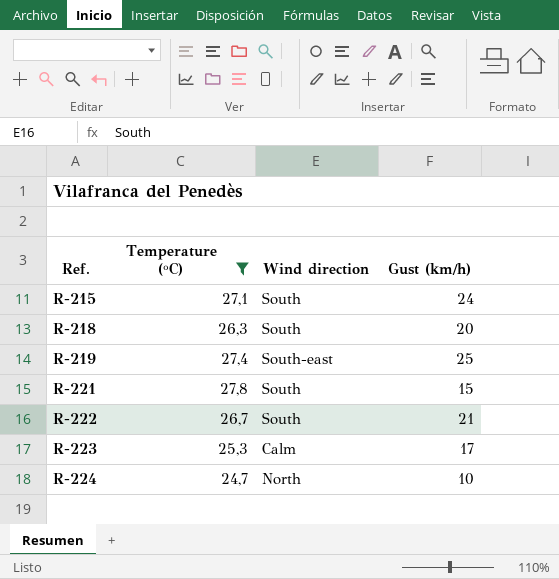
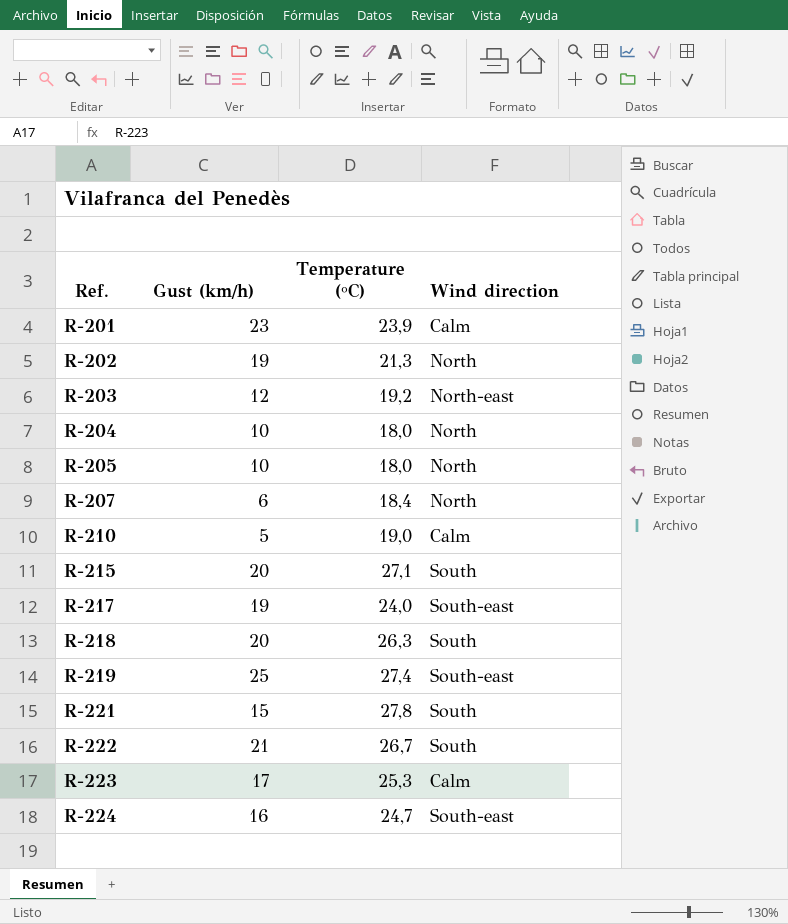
filter: Temperature (ºC) >= 24,7 -> none
column Gust (km/h) | position: 4 -> 2
R-215 | Gust (km/h): 24 -> 20
R-224 | Gust (km/h): 10 -> 16
R-224 | Wind direction: North -> South-east

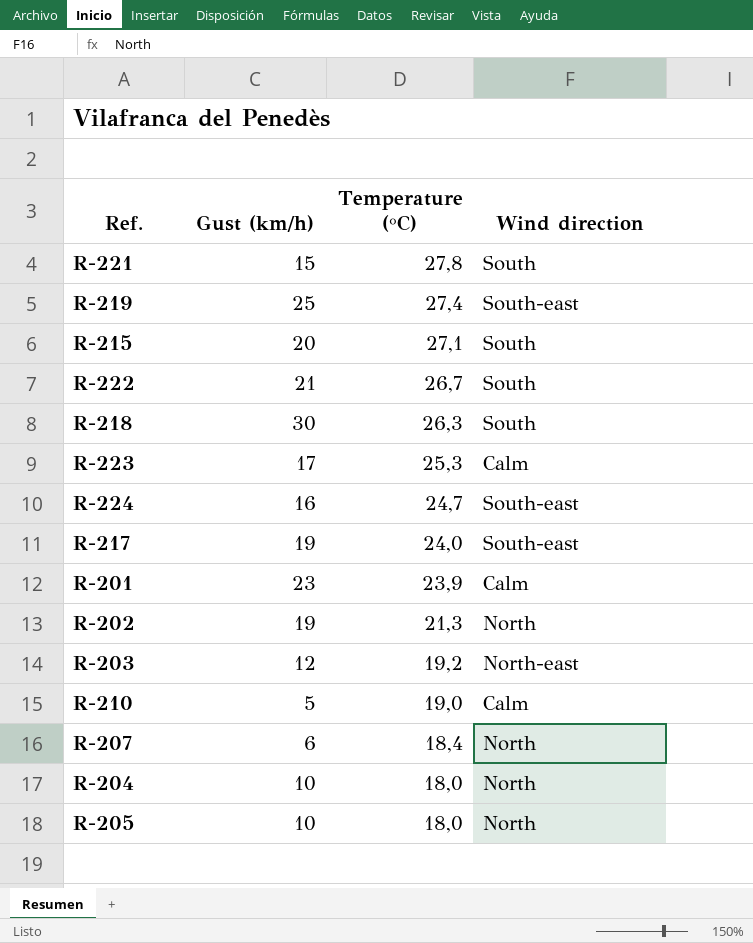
row order: Ref. ascending -> Temperature (ºC) descending
R-218 | Gust (km/h): 20 -> 30

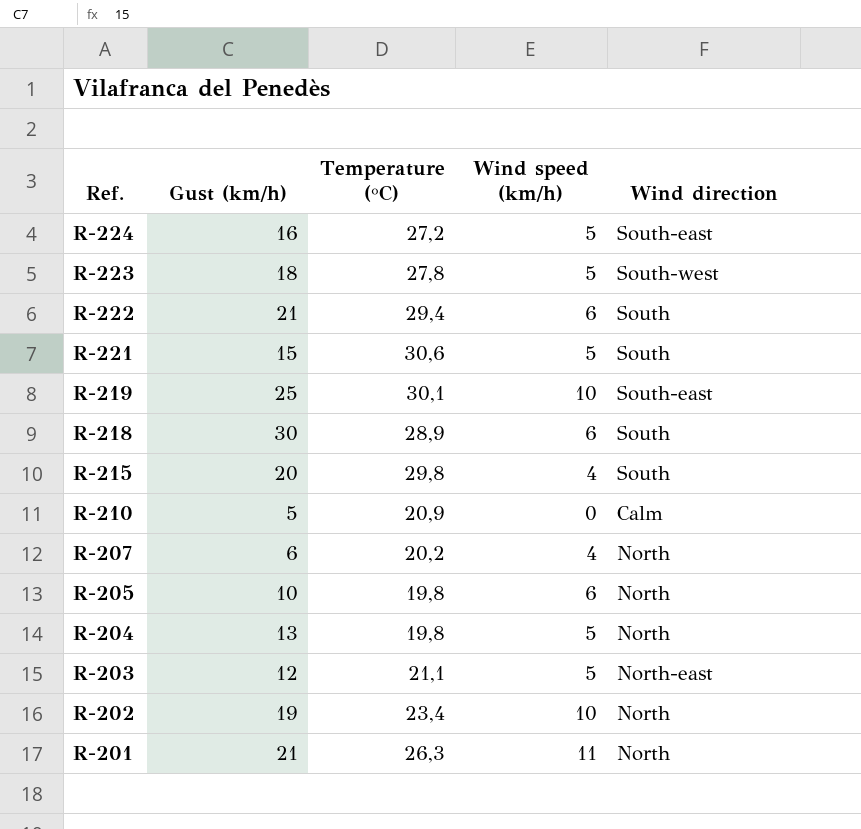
row order: Temperature (ºC) descending -> Ref. descending
column Wind speed (km/h) | position: none -> 4
row R-217: 19 | 24,0 | South-east -> none
R-224 | Temperature (ºC): 24,7 -> 27,2
R-223 | Gust (km/h): 17 -> 18
R-223 | Temperature (ºC): 25,3 -> 27,8
R-223 | Wind direction: Calm -> South-west
R-222 | Temperature (ºC): 26,7 -> 29,4
R-221 | Temperature (ºC): 27,8 -> 30,6
R-219 | Temperature (ºC): 27,4 -> 30,1
R-218 | Temperature (ºC): 26,3 -> 28,9
R-215 | Temperature (ºC): 27,1 -> 29,8
R-210 | Temperature (ºC): 19,0 -> 20,9
R-207 | Temperature (ºC): 18,4 -> 20,2
R-205 | Temperature (ºC): 18,0 -> 19,8
R-204 | Gust (km/h): 10 -> 13
R-204 | Temperature (ºC): 18,0 -> 19,8
R-203 | Temperature (ºC): 19,2 -> 21,1
R-202 | Temperature (ºC): 21,3 -> 23,4
R-201 | Gust (km/h): 23 -> 21
R-201 | Temperature (ºC): 23,9 -> 26,3
R-201 | Wind direction: Calm -> North

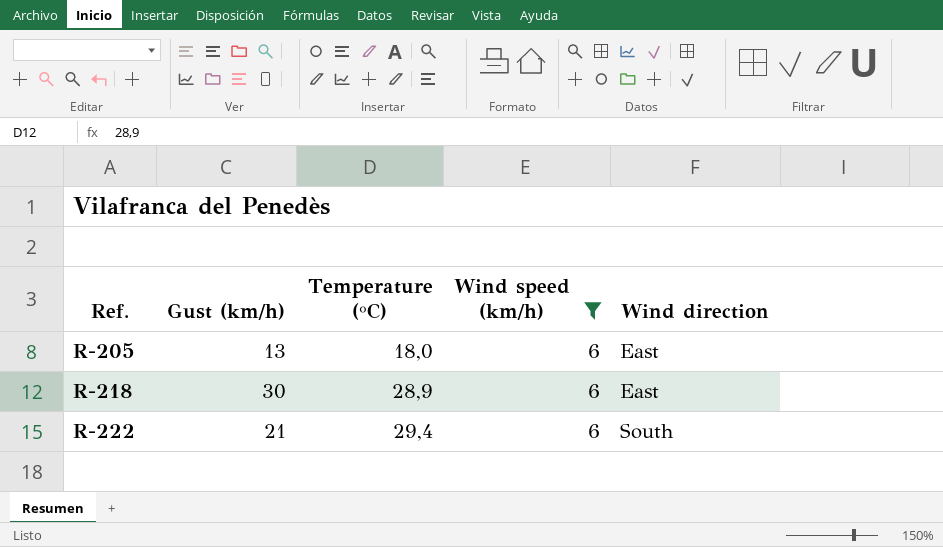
filter: none -> Wind speed (km/h) = 6
row order: Ref. descending -> Ref. ascending
R-205 | Gust (km/h): 10 -> 13
R-205 | Temperature (ºC): 19,8 -> 18,0
R-205 | Wind direction: North -> East
R-218 | Wind direction: South -> East

